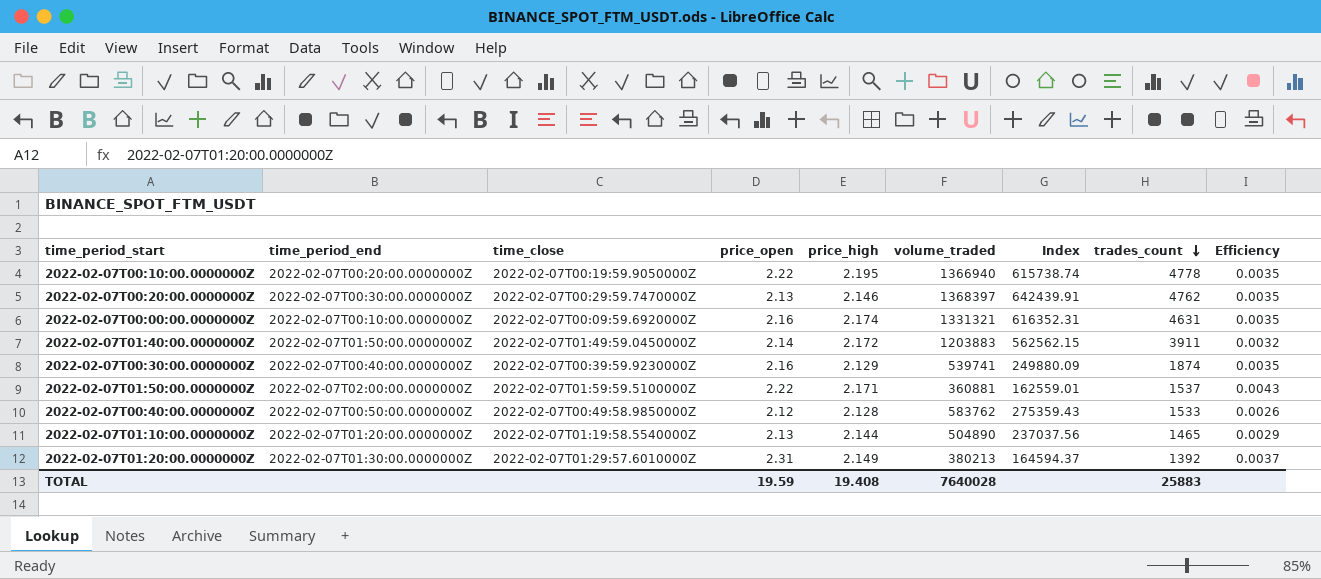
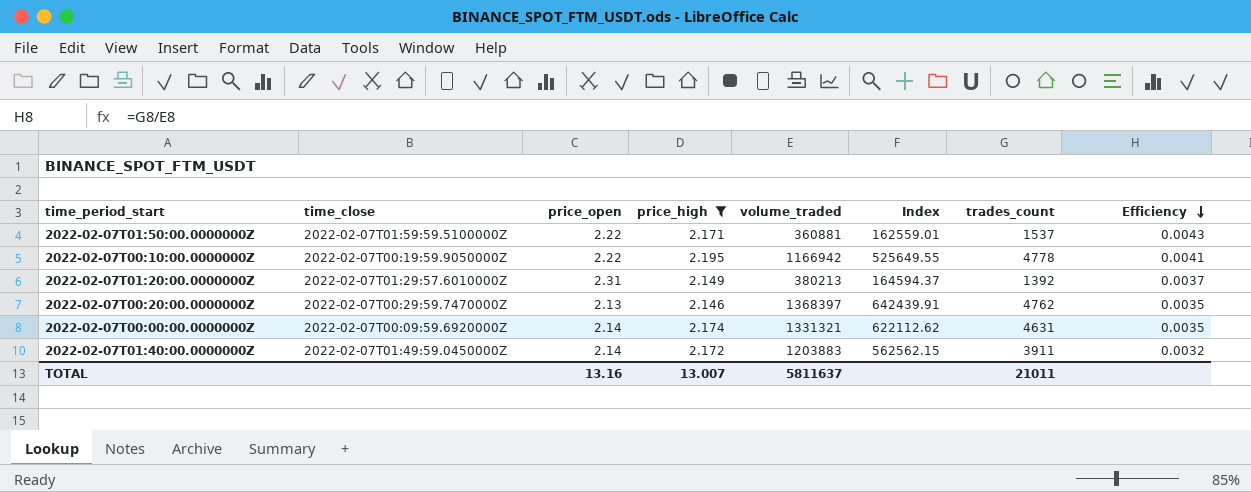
filter: none -> price_high >= 2.146
row order: trades_count descending -> Efficiency descending
column time_period_end | position: 2 -> none
2022-02-07T00:10:00.0000000Z | volume_traded: 1366940 -> 1166942
2022-02-07T00:10:00.0000000Z | Index: 615738.74 -> 525649.55
2022-02-07T00:10:00.0000000Z | Efficiency: 0.0035 -> 0.0041
2022-02-07T00:00:00.0000000Z | price_open: 2.16 -> 2.14
2022-02-07T00:00:00.0000000Z | Index: 616352.31 -> 622112.62
TOTAL | price_open: 19.59 -> 13.16
TOTAL | price_high: 19.408 -> 13.007
TOTAL | volume_traded: 7640028 -> 5811637
TOTAL | trades_count: 25883 -> 21011

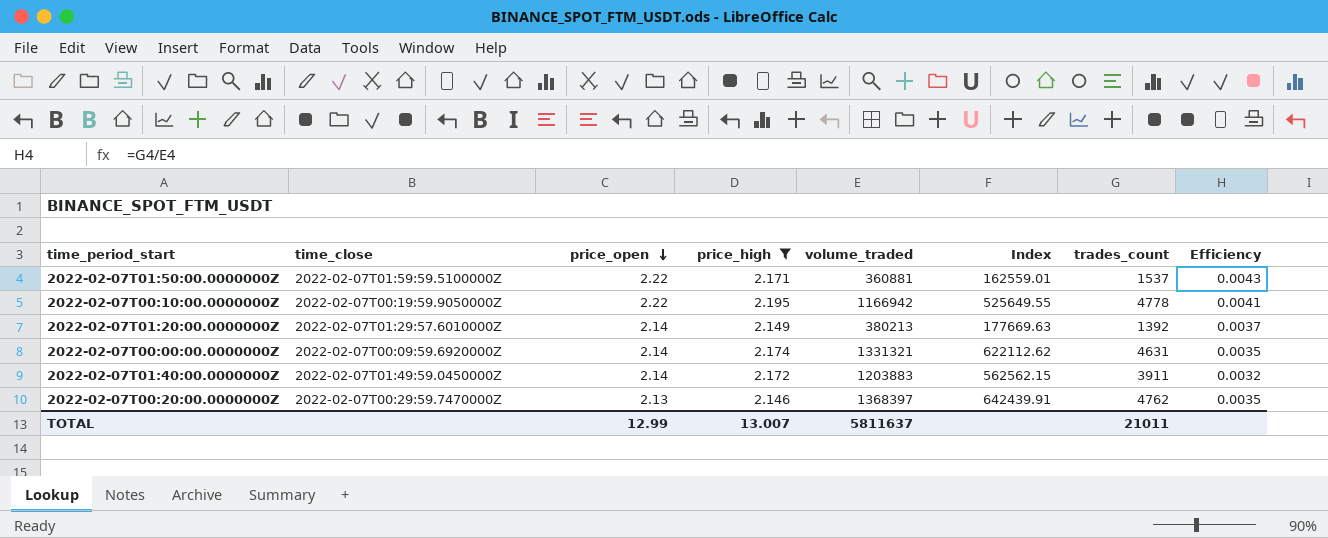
row order: Efficiency descending -> price_open descending
2022-02-07T01:20:00.0000000Z | price_open: 2.31 -> 2.14
2022-02-07T01:20:00.0000000Z | Index: 164594.37 -> 177669.63
TOTAL | price_open: 13.16 -> 12.99

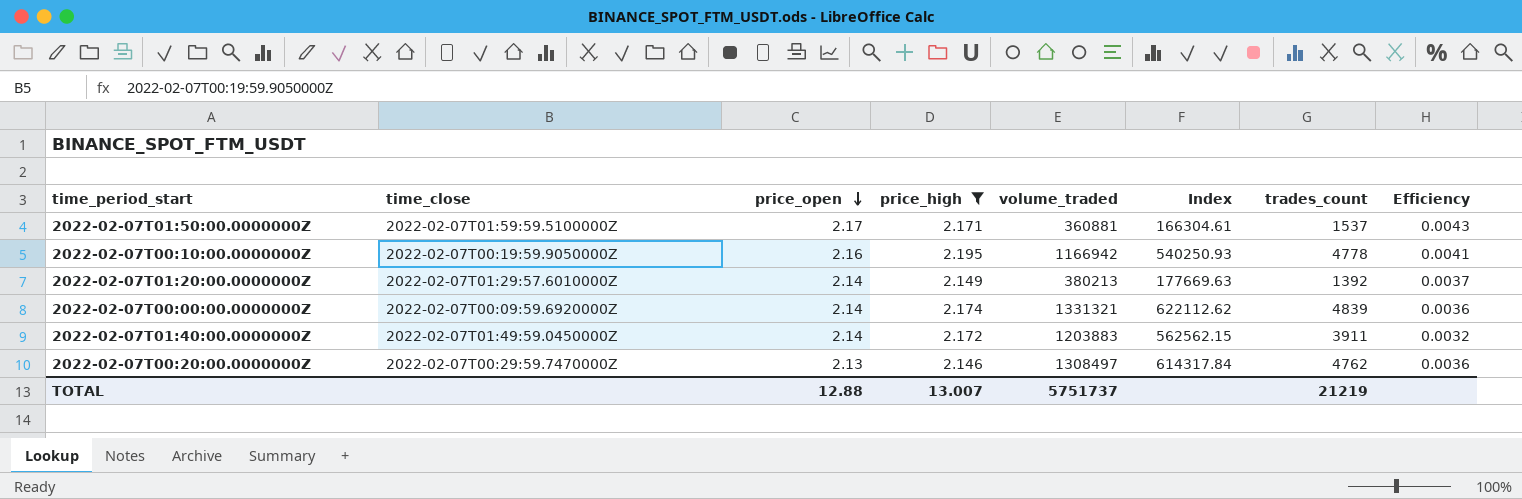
2022-02-07T01:50:00.0000000Z | price_open: 2.22 -> 2.17
2022-02-07T01:50:00.0000000Z | Index: 162559.01 -> 166304.61
2022-02-07T00:10:00.0000000Z | price_open: 2.22 -> 2.16
2022-02-07T00:10:00.0000000Z | Index: 525649.55 -> 540250.93
2022-02-07T00:00:00.0000000Z | trades_count: 4631 -> 4839
2022-02-07T00:00:00.0000000Z | Efficiency: 0.0035 -> 0.0036
2022-02-07T00:20:00.0000000Z | volume_traded: 1368397 -> 1308497
2022-02-07T00:20:00.0000000Z | Index: 642439.91 -> 614317.84
2022-02-07T00:20:00.0000000Z | Efficiency: 0.0035 -> 0.0036
TOTAL | price_open: 12.99 -> 12.88
TOTAL | volume_traded: 5811637 -> 5751737
TOTAL | trades_count: 21011 -> 21219

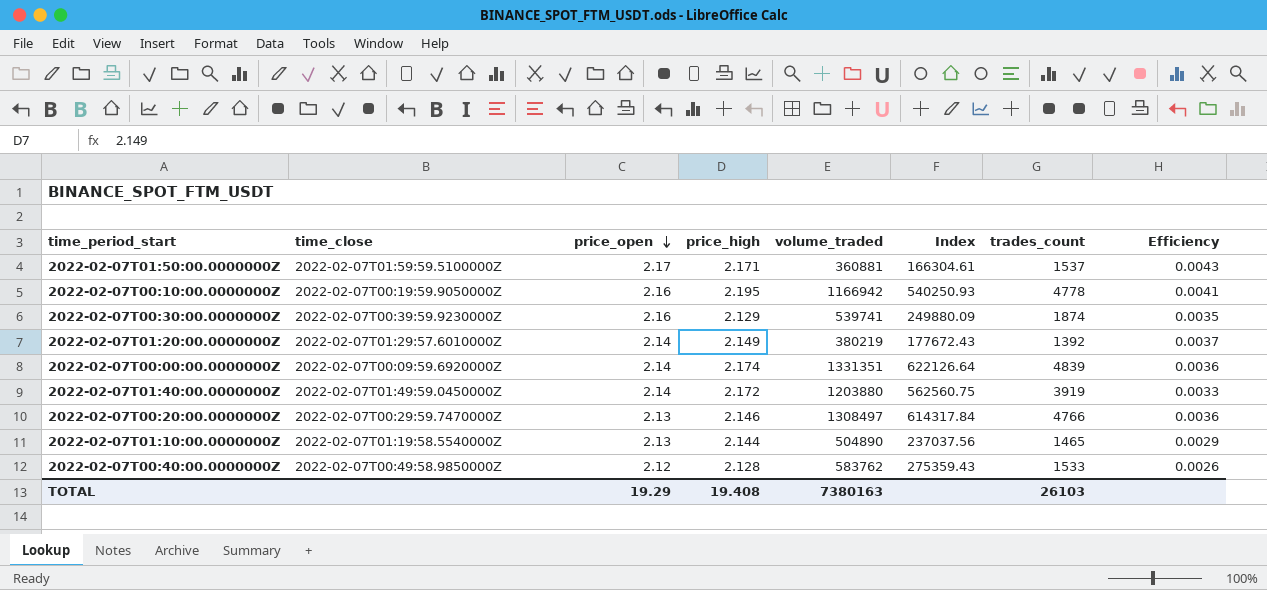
filter: price_high >= 2.146 -> none
2022-02-07T01:20:00.0000000Z | volume_traded: 380213 -> 380219
2022-02-07T01:20:00.0000000Z | Index: 177669.63 -> 177672.43
2022-02-07T00:00:00.0000000Z | volume_traded: 1331321 -> 1331351
2022-02-07T00:00:00.0000000Z | Index: 622112.62 -> 622126.64
2022-02-07T01:40:00.0000000Z | volume_traded: 1203883 -> 1203880
2022-02-07T01:40:00.0000000Z | Index: 562562.15 -> 562560.75
2022-02-07T01:40:00.0000000Z | trades_count: 3911 -> 3919
2022-02-07T01:40:00.0000000Z | Efficiency: 0.0032 -> 0.0033
2022-02-07T00:20:00.0000000Z | trades_count: 4762 -> 4766
TOTAL | price_open: 12.88 -> 19.29
TOTAL | price_high: 13.007 -> 19.408
TOTAL | volume_traded: 5751737 -> 7380163
TOTAL | trades_count: 21219 -> 26103

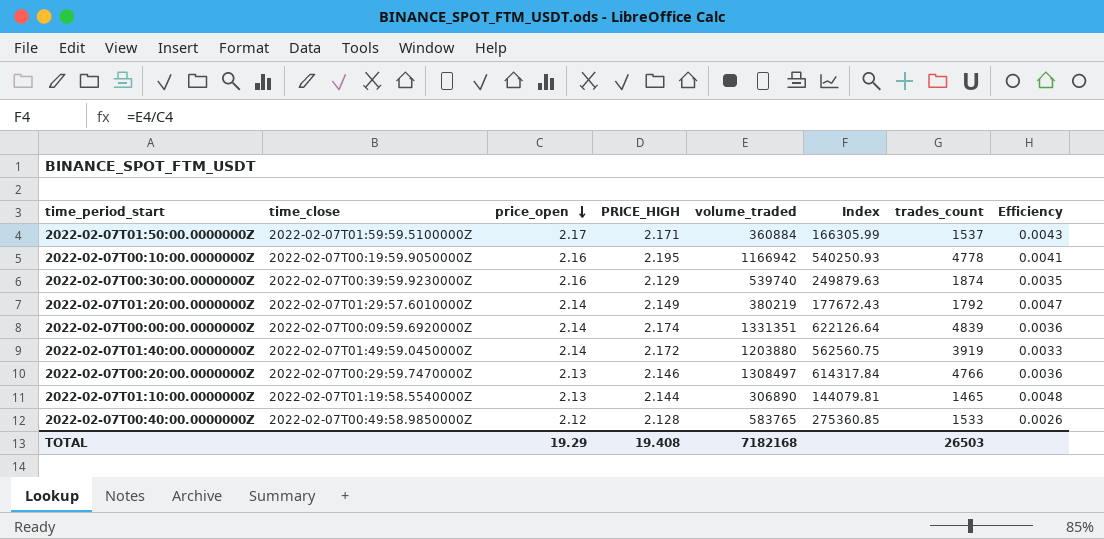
column name: price_high -> PRICE_HIGH
2022-02-07T01:50:00.0000000Z | volume_traded: 360881 -> 360884
2022-02-07T01:50:00.0000000Z | Index: 166304.61 -> 166305.99
2022-02-07T00:30:00.0000000Z | volume_traded: 539741 -> 539740
2022-02-07T00:30:00.0000000Z | Index: 249880.09 -> 249879.63
2022-02-07T01:20:00.0000000Z | trades_count: 1392 -> 1792
2022-02-07T01:20:00.0000000Z | Efficiency: 0.0037 -> 0.0047
2022-02-07T01:10:00.0000000Z | volume_traded: 504890 -> 306890
2022-02-07T01:10:00.0000000Z | Index: 237037.56 -> 144079.81
2022-02-07T01:10:00.0000000Z | Efficiency: 0.0029 -> 0.0048
2022-02-07T00:40:00.0000000Z | volume_traded: 583762 -> 583765
2022-02-07T00:40:00.0000000Z | Index: 275359.43 -> 275360.85
TOTAL | volume_traded: 7380163 -> 7182168
TOTAL | trades_count: 26103 -> 26503

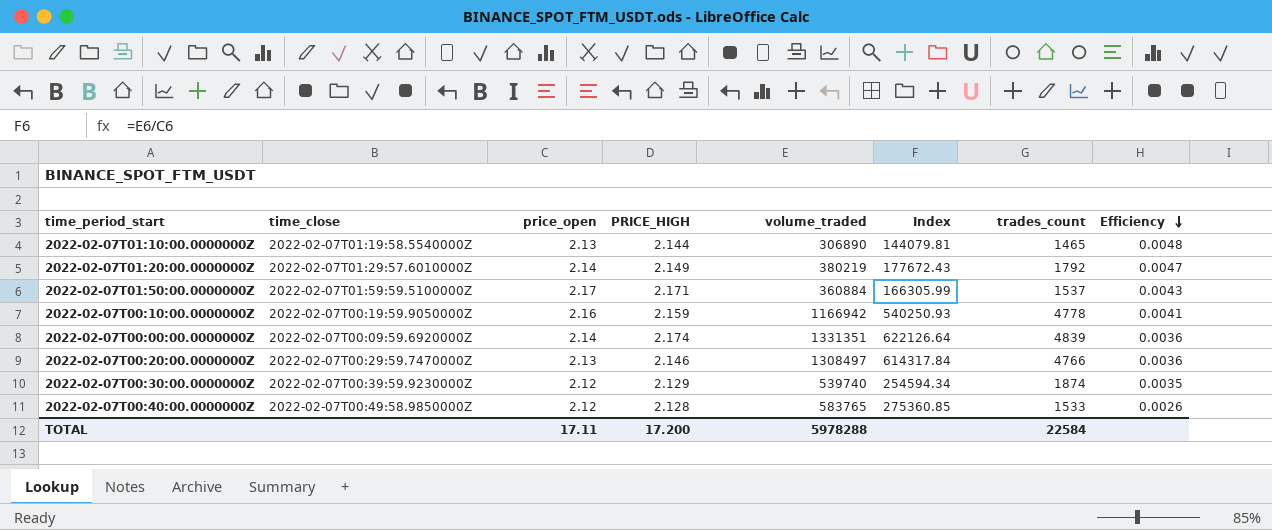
row order: price_open descending -> Efficiency descending
row 2022-02-07T01:40:00.0000000Z: 2022-02-07T01:49:59.0450000Z | 2.14 | 2.172 | 1203880 | 562560.75 | 3919 | 0.0033 -> none
2022-02-07T00:10:00.0000000Z | PRICE_HIGH: 2.195 -> 2.159
2022-02-07T00:30:00.0000000Z | price_open: 2.16 -> 2.12
2022-02-07T00:30:00.0000000Z | Index: 249879.63 -> 254594.34
TOTAL | price_open: 19.29 -> 17.11
TOTAL | PRICE_HIGH: 19.408 -> 17.200
TOTAL | volume_traded: 7182168 -> 5978288
TOTAL | trades_count: 26503 -> 22584

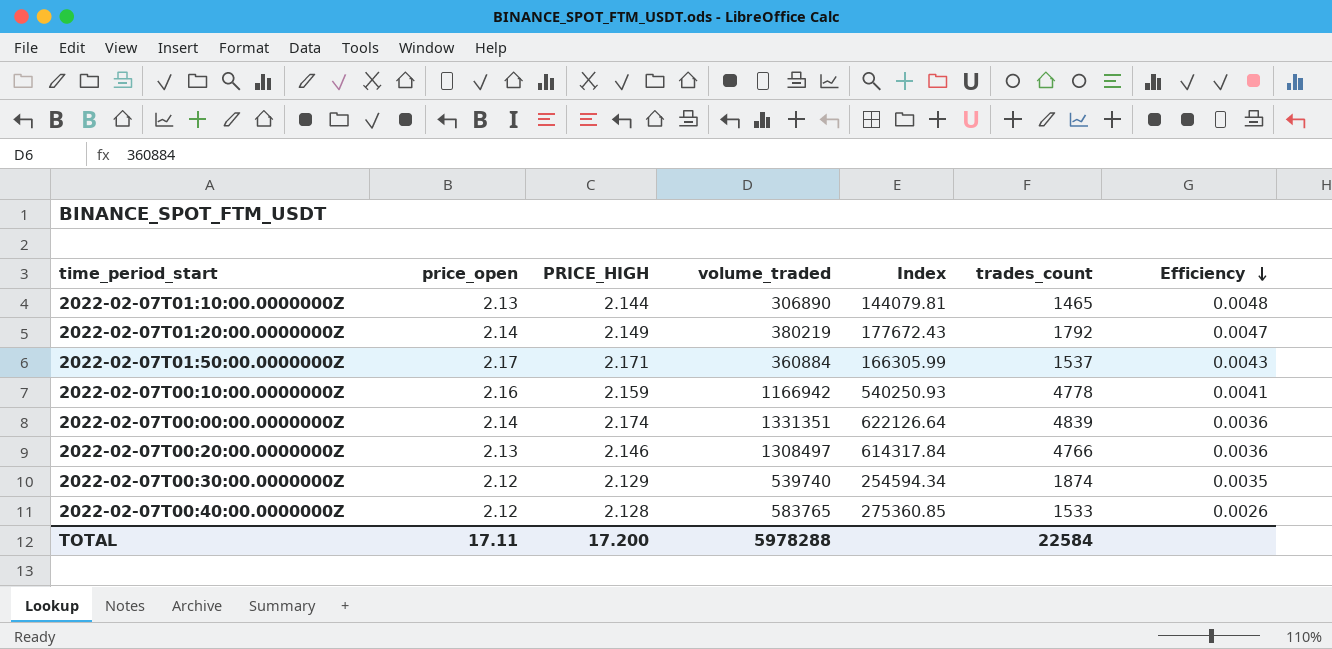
column time_close | position: 2 -> none

